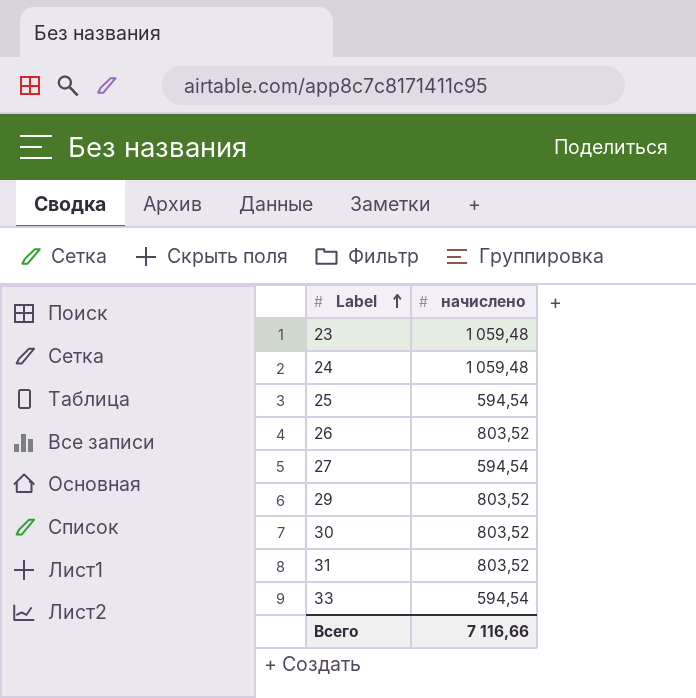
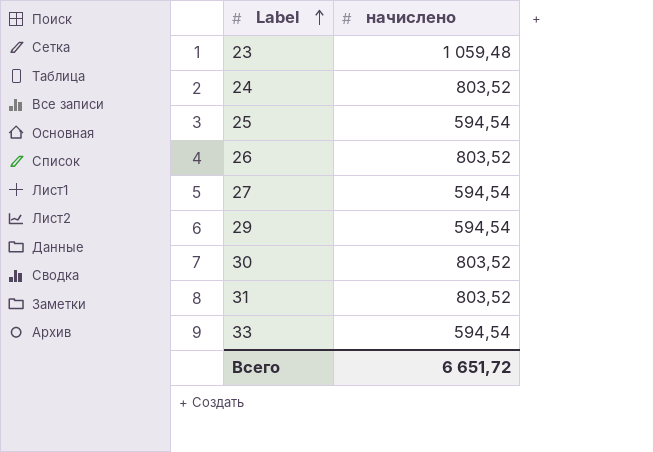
24 | начислено: 1 059,48 -> 803,52
29 | начислено: 803,52 -> 594,54
Всего | начислено: 7 116,66 -> 6 651,72

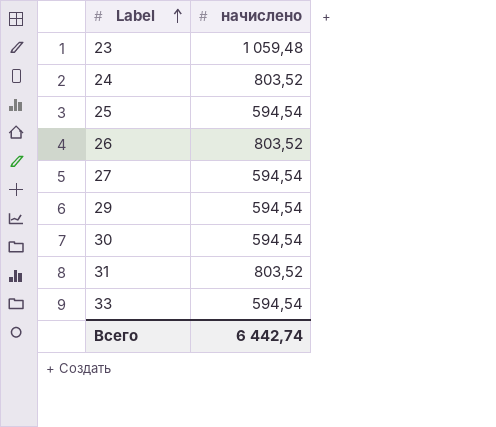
30 | начислено: 803,52 -> 594,54
Всего | начислено: 6 651,72 -> 6 442,74

